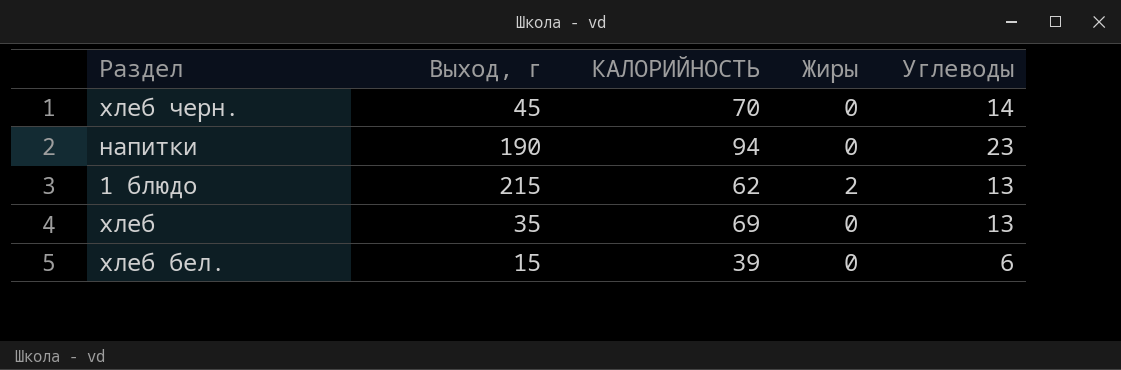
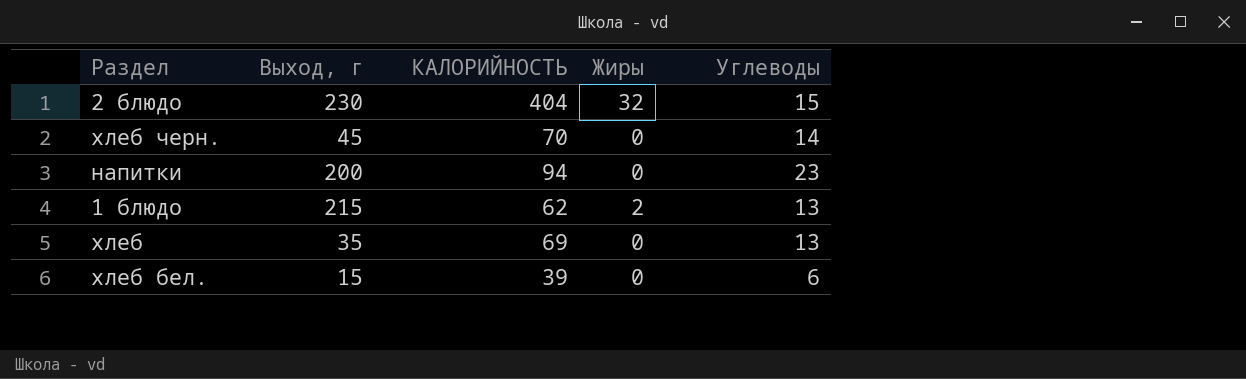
row 2 блюдо: none -> 230 | 404 | 32 | 15
напитки | Выход, г: 190 -> 200

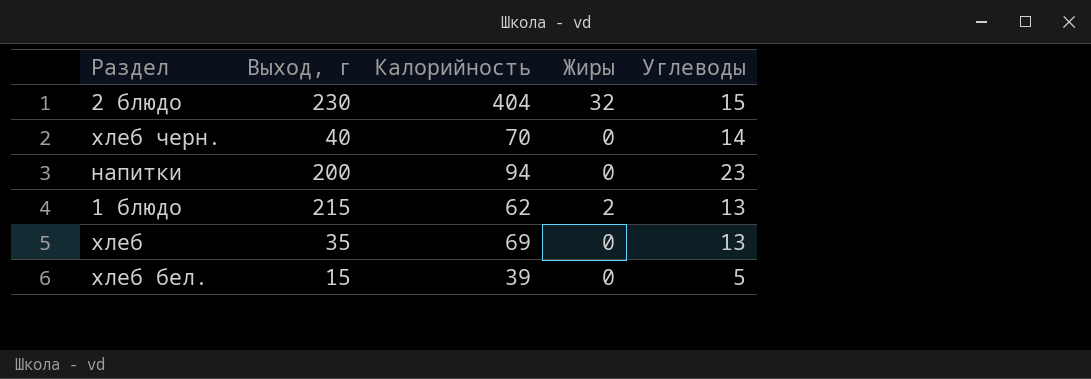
column name: КАЛОРИЙНОСТЬ -> Калорийность
хлеб черн. | Выход, г: 45 -> 40
хлеб бел. | Углеводы: 6 -> 5

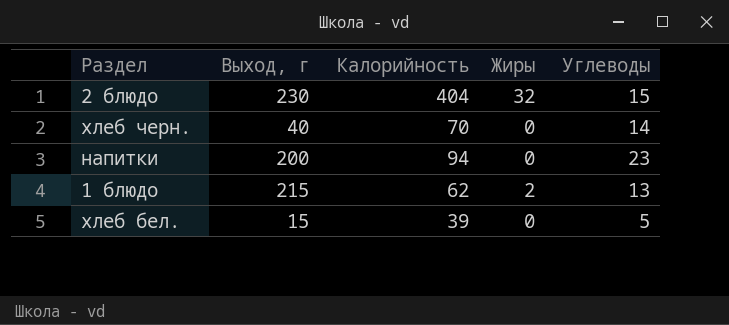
row хлеб: 35 | 69 | 0 | 13 -> none

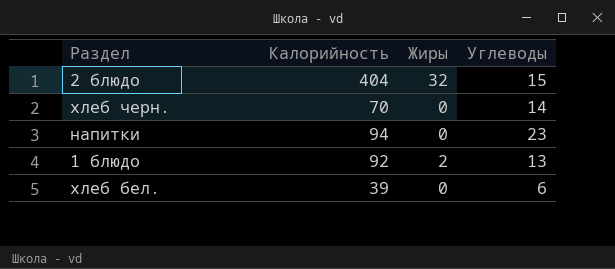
column Выход, г | position: 2 -> none
1 блюдо | Калорийность: 62 -> 92
хлеб бел. | Углеводы: 5 -> 6

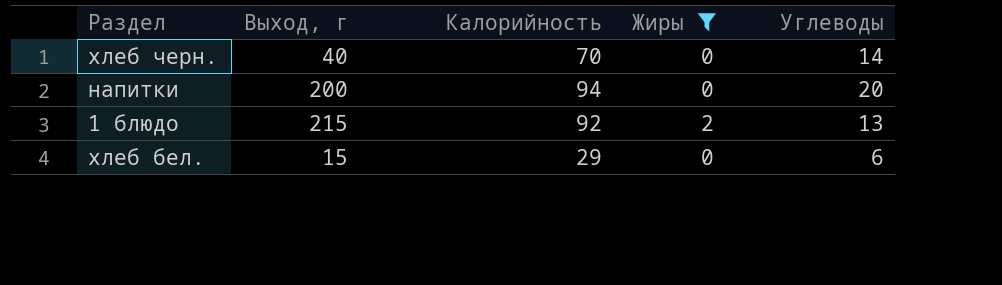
filter: none -> Жиры != 32
column Выход, г | position: none -> 2
напитки | Углеводы: 23 -> 20
хлеб бел. | Калорийность: 39 -> 29

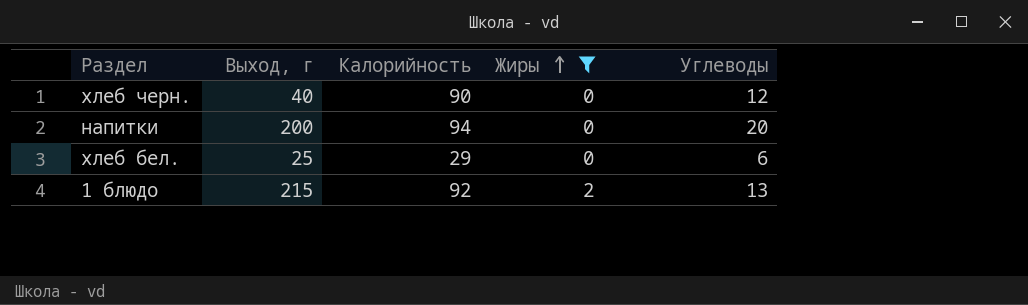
row order: none -> Жиры ascending
хлеб черн. | Калорийность: 70 -> 90
хлеб черн. | Углеводы: 14 -> 12
хлеб бел. | Выход, г: 15 -> 25

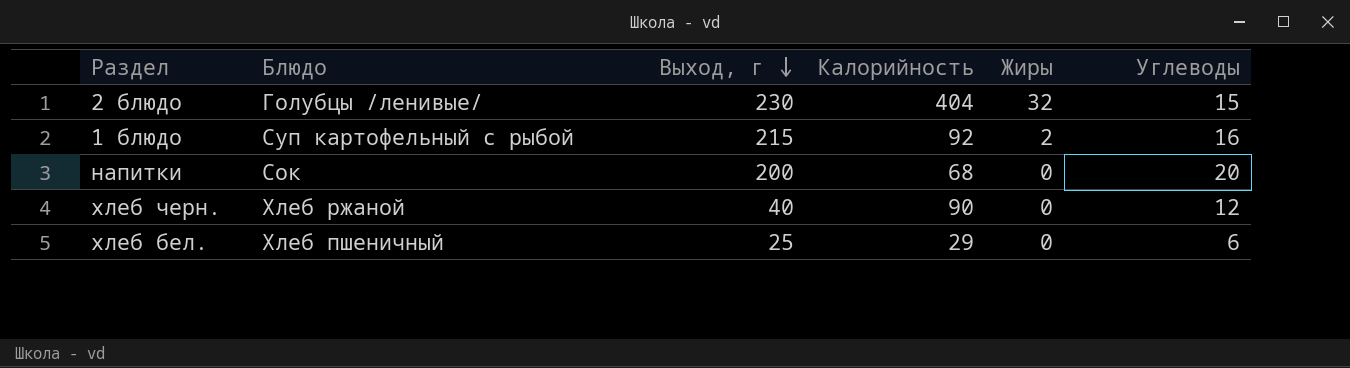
filter: Жиры != 32 -> none
row order: Жиры ascending -> Выход, г descending
column Блюдо | position: none -> 2
1 блюдо | Углеводы: 13 -> 16
напитки | Калорийность: 94 -> 68

